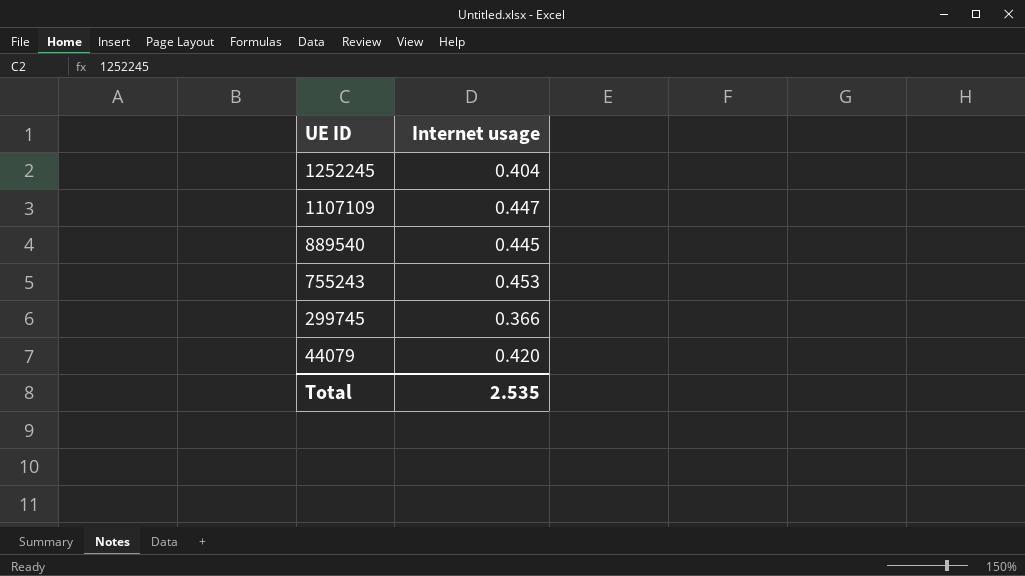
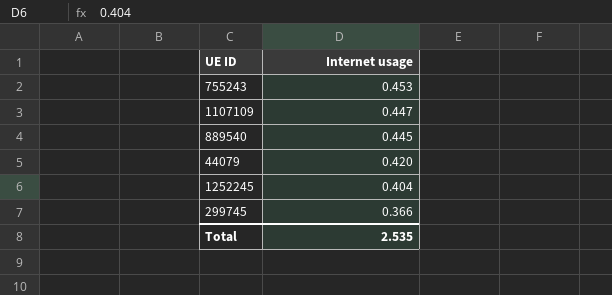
row order: UE ID descending -> Internet usage descending

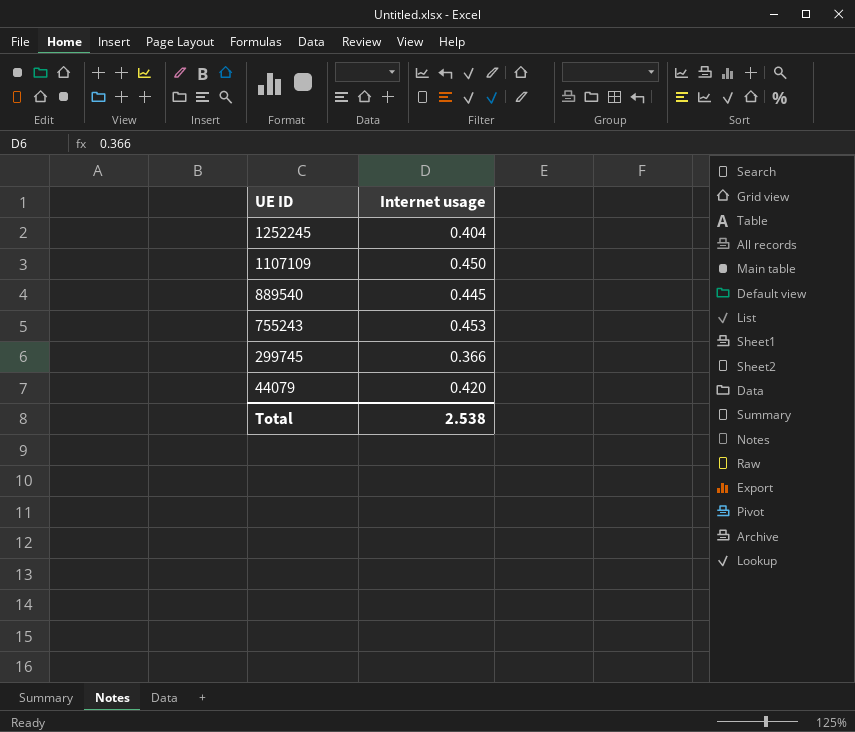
row order: Internet usage descending -> UE ID descending
1107109 | Internet usage: 0.447 -> 0.450
Total | Internet usage: 2.535 -> 2.538

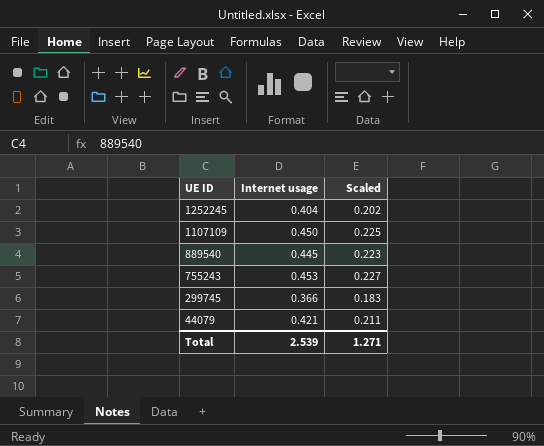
column Scaled | formula: none -> [Internet usage] * 0.5
44079 | Internet usage: 0.420 -> 0.421
Total | Internet usage: 2.538 -> 2.539

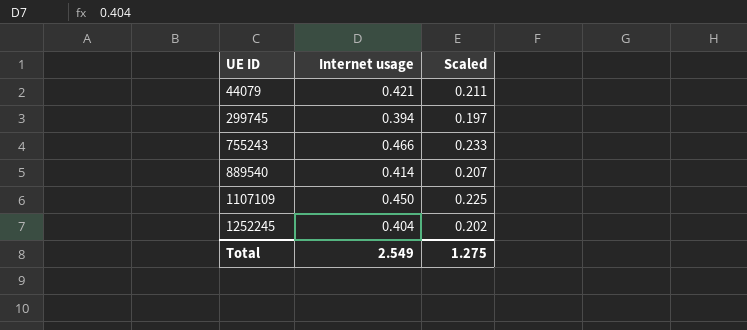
row order: UE ID descending -> UE ID ascending
299745 | Internet usage: 0.366 -> 0.394
299745 | Scaled: 0.183 -> 0.197
755243 | Internet usage: 0.453 -> 0.466
755243 | Scaled: 0.227 -> 0.233
889540 | Internet usage: 0.445 -> 0.414
889540 | Scaled: 0.223 -> 0.207
Total | Internet usage: 2.539 -> 2.549
Total | Scaled: 1.271 -> 1.275

